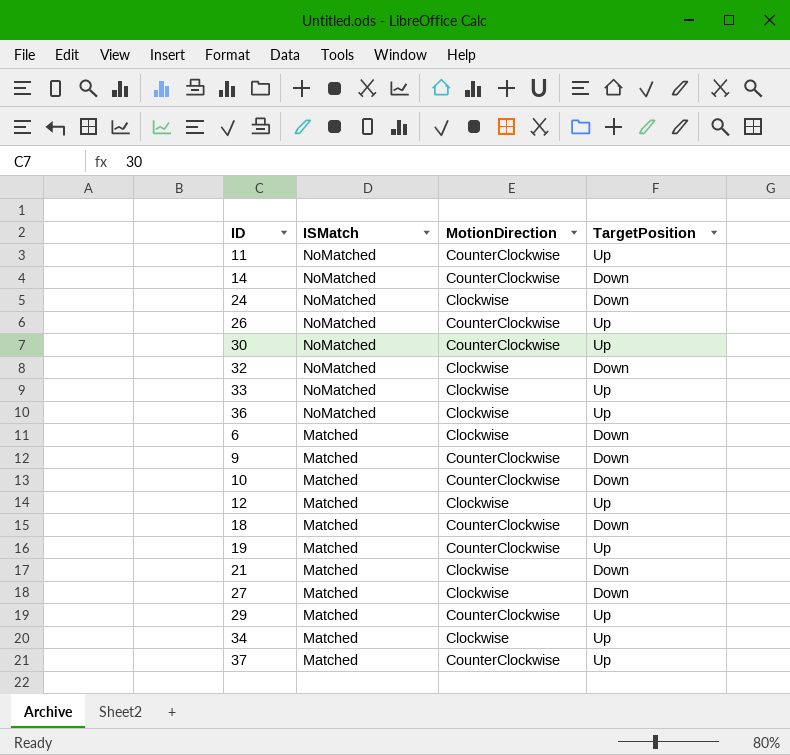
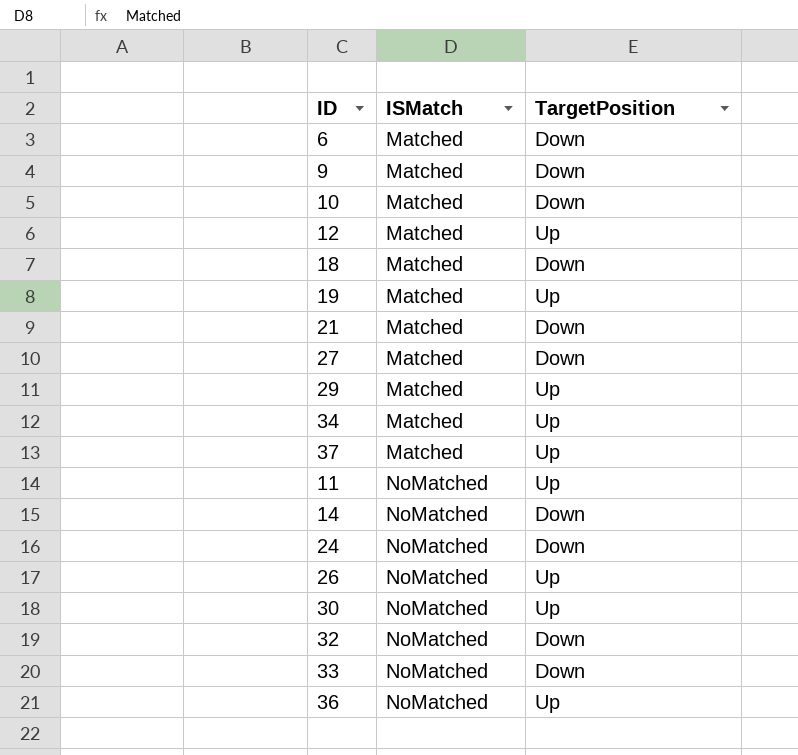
row order: ISMatch descending -> ISMatch ascending
column MotionDirection | position: 3 -> none
33 | TargetPosition: Up -> Down

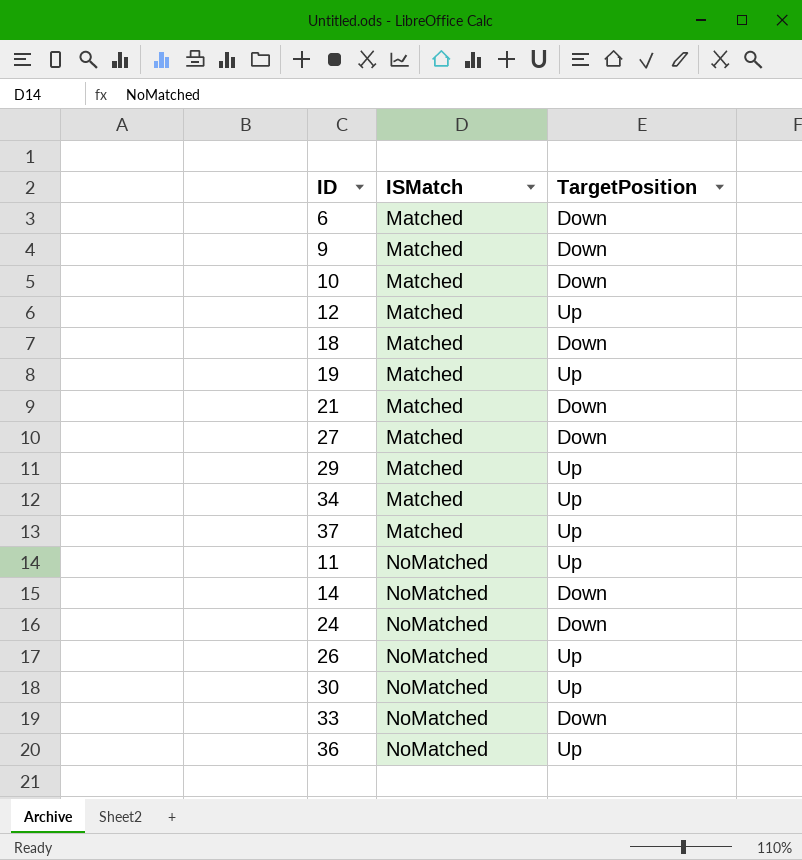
row 32: NoMatched | Down -> none

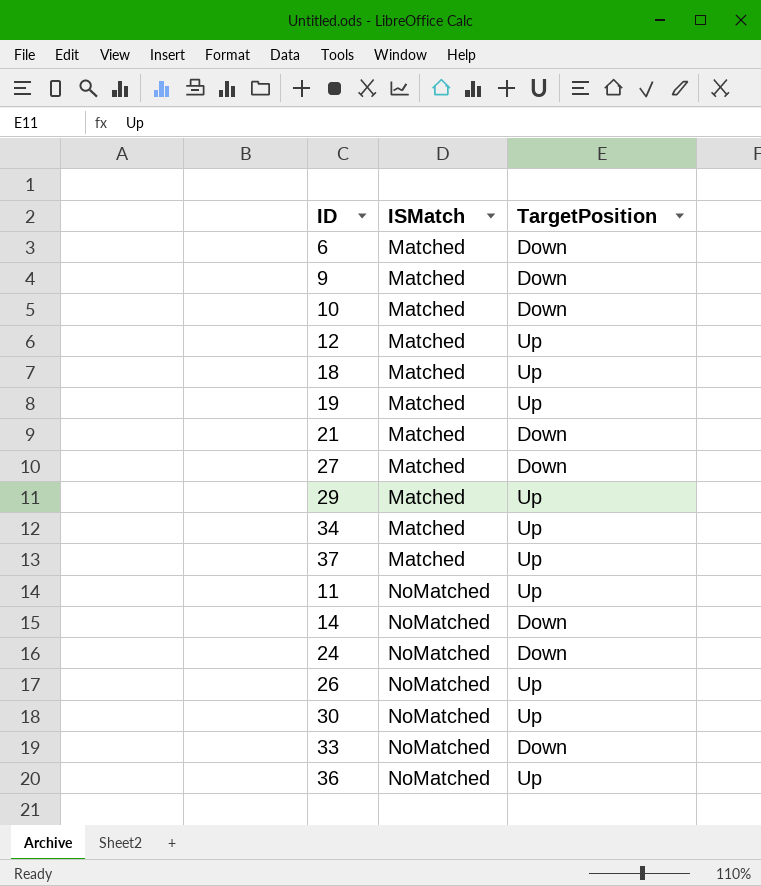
18 | TargetPosition: Down -> Up

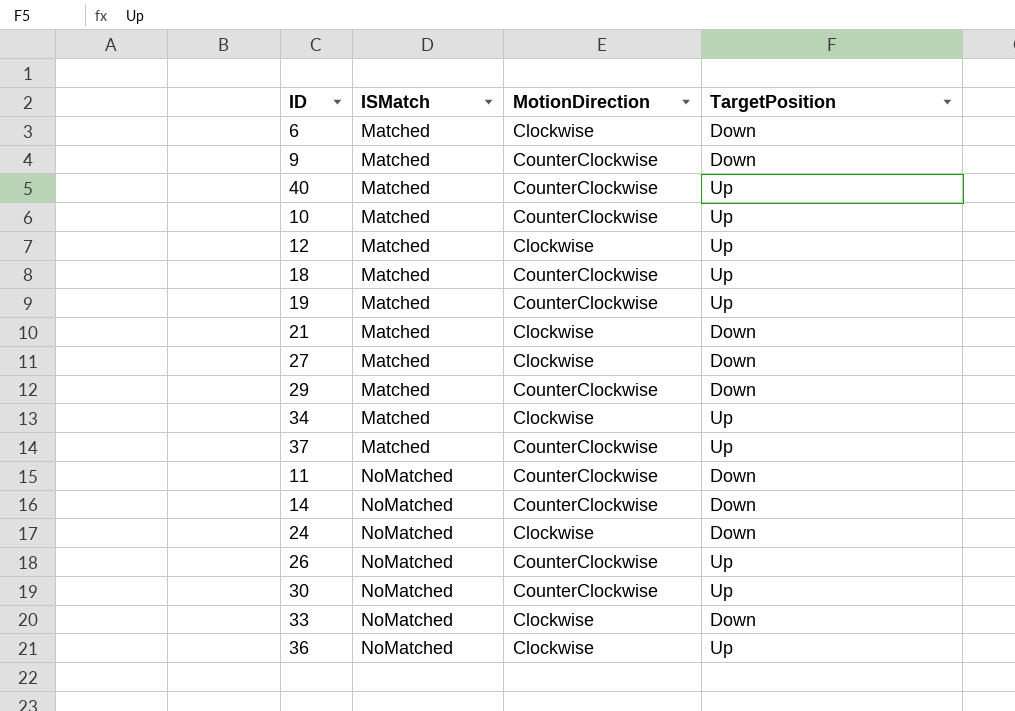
column MotionDirection | position: none -> 3
row 40: none -> Matched | CounterClockwise | Up
10 | TargetPosition: Down -> Up
29 | TargetPosition: Up -> Down
11 | TargetPosition: Up -> Down

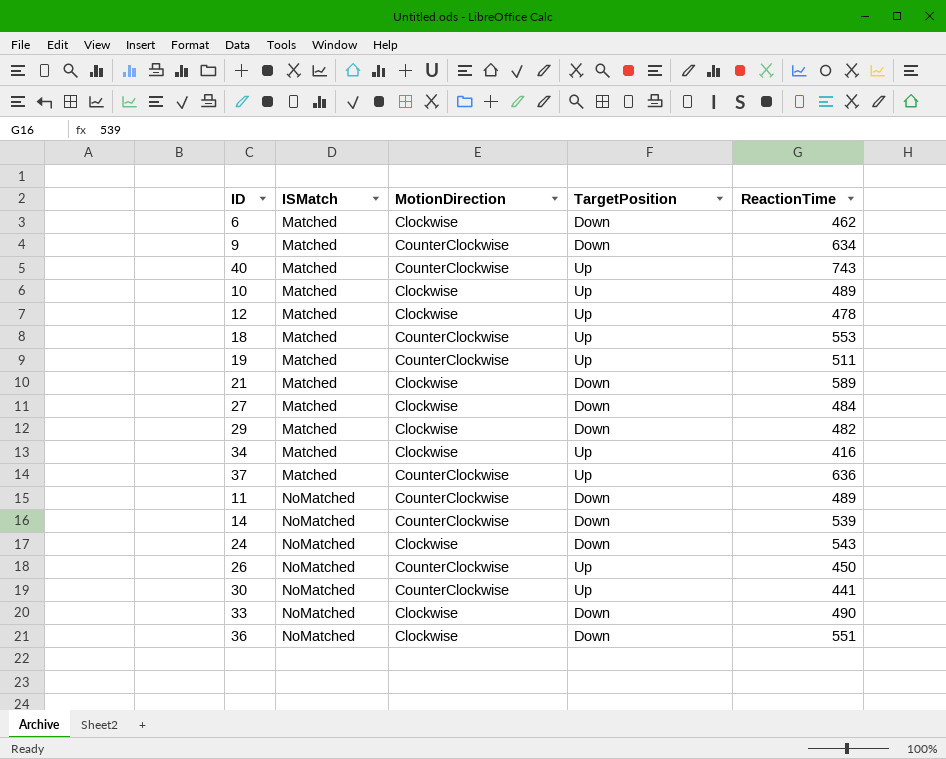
column ReactionTime | position: none -> 5
10 | MotionDirection: CounterClockwise -> Clockwise
29 | MotionDirection: CounterClockwise -> Clockwise
36 | TargetPosition: Up -> Down

